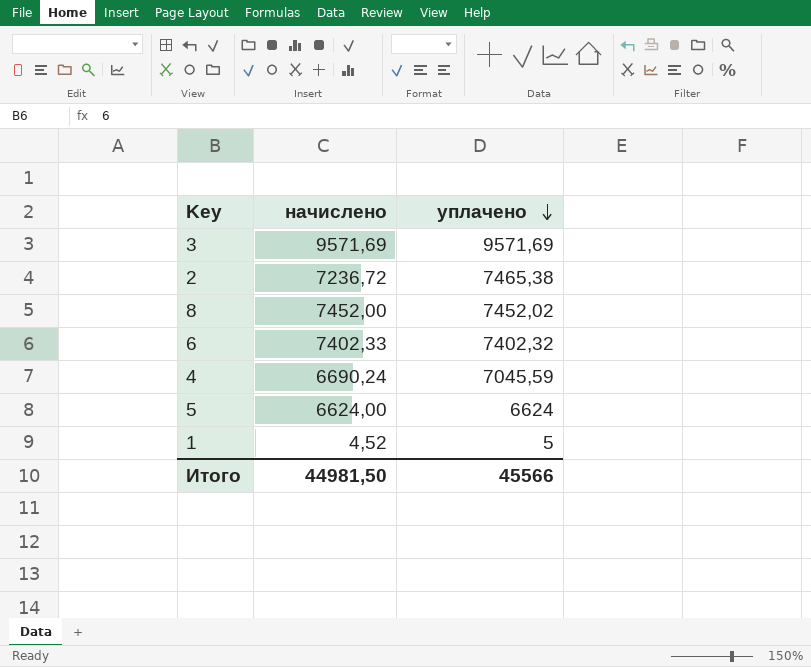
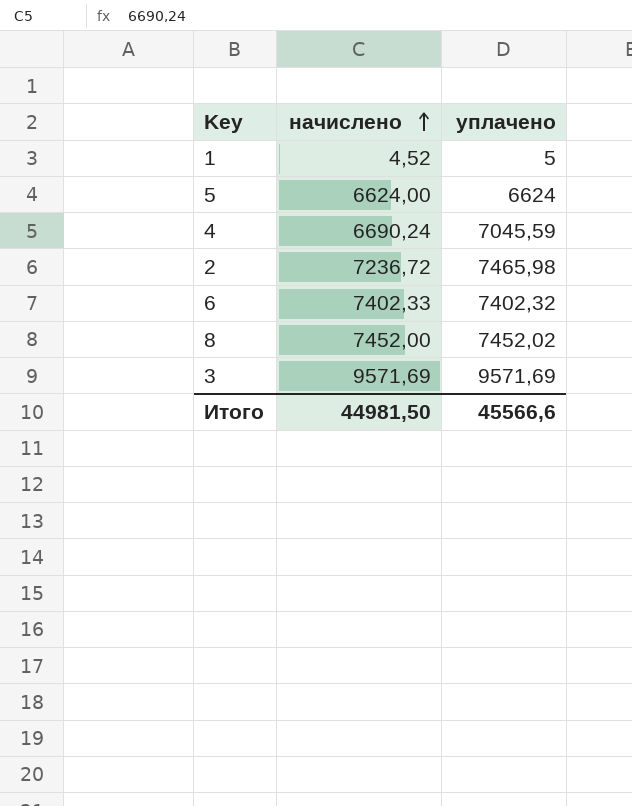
row order: уплачено descending -> начислено ascending
2 | уплачено: 7465,38 -> 7465,98
Итого | уплачено: 45566 -> 45566,6

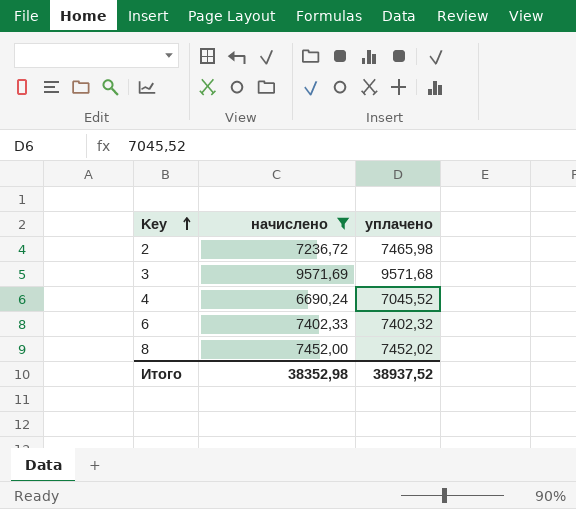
filter: none -> начислено >= 6690,24
row order: начислено ascending -> Key ascending
3 | уплачено: 9571,69 -> 9571,68
4 | уплачено: 7045,59 -> 7045,52
Итого | начислено: 44981,50 -> 38352,98
Итого | уплачено: 45566,6 -> 38937,52

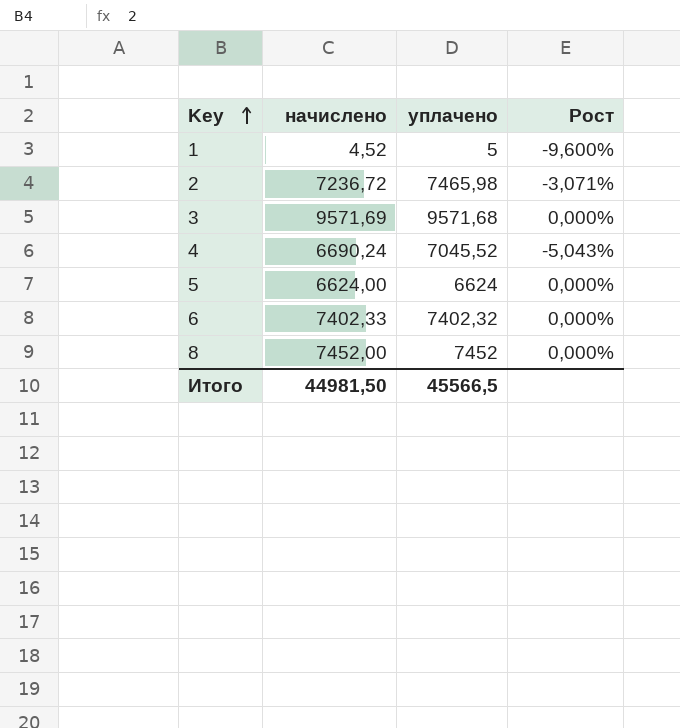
filter: начислено >= 6690,24 -> none
column Рост | formula: none -> ([начислено] - [уплачено]) / [уплачено]
8 | уплачено: 7452,02 -> 7452
Итого | начислено: 38352,98 -> 44981,50
Итого | уплачено: 38937,52 -> 45566,5

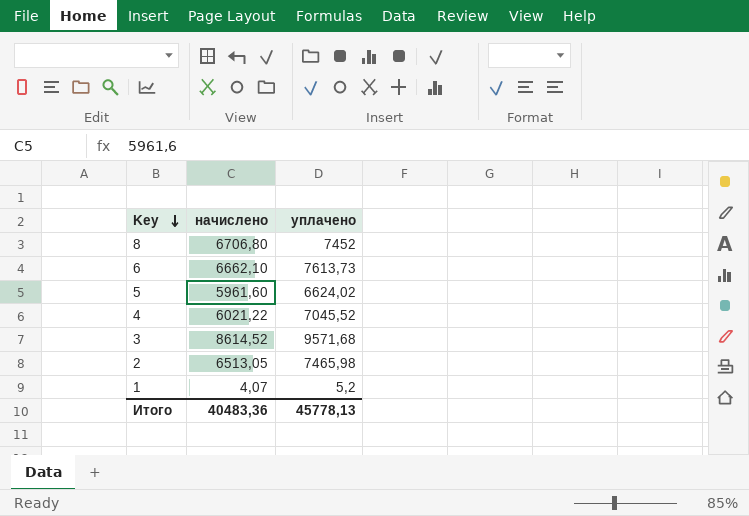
row order: Key ascending -> Key descending
column Рост | formula: ([начислено] - [уплачено]) / [уплачено] -> none
8 | начислено: 7452,00 -> 6706,80
6 | начислено: 7402,33 -> 6662,10
6 | уплачено: 7402,32 -> 7613,73
5 | начислено: 6624,00 -> 5961,60
5 | уплачено: 6624 -> 6624,02
4 | начислено: 6690,24 -> 6021,22
3 | начислено: 9571,69 -> 8614,52
2 | начислено: 7236,72 -> 6513,05
1 | начислено: 4,52 -> 4,07
1 | уплачено: 5 -> 5,2
Итого | начислено: 44981,50 -> 40483,36
Итого | уплачено: 45566,5 -> 45778,13

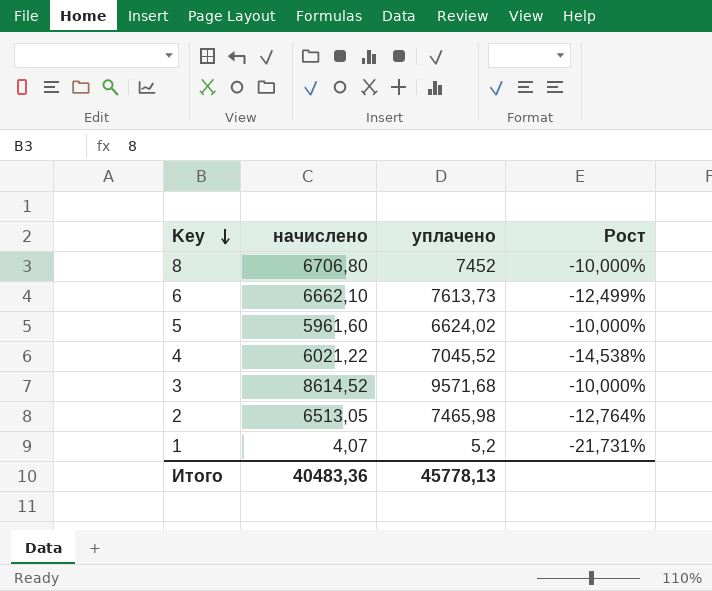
column Рост | formula: none -> ([начислено] - [уплачено]) / [уплачено]

